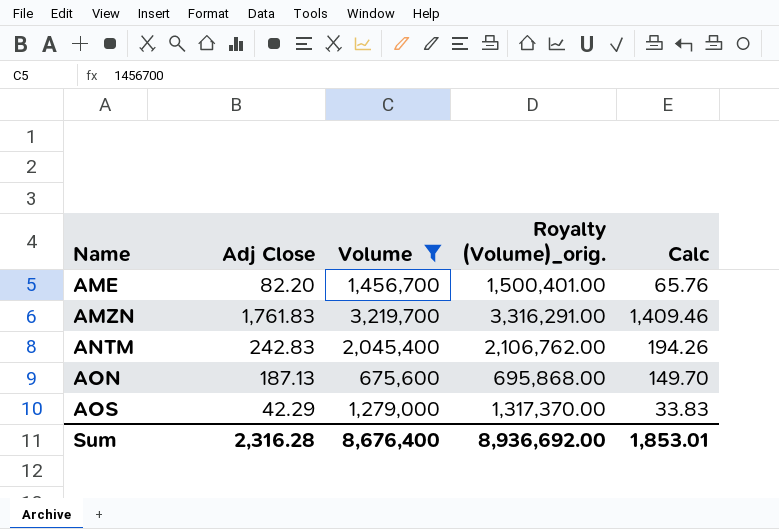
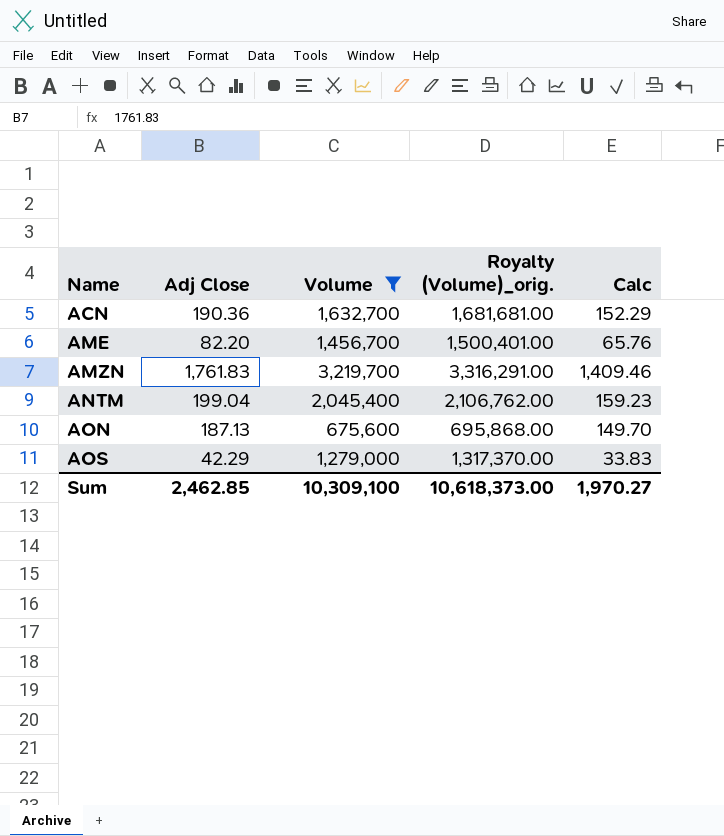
row ACN: none -> 190.36 | 1,632,700 | 1,681,681.00 | 152.29
ANTM | Adj Close: 242.83 -> 199.04
ANTM | Calc: 194.26 -> 159.23
Sum | Adj Close: 2,316.28 -> 2,462.85
Sum | Volume: 8,676,400 -> 10,309,100
Sum | Royalty (Volume)_orig.: 8,936,692.00 -> 10,618,373.00
Sum | Calc: 1,853.01 -> 1,970.27

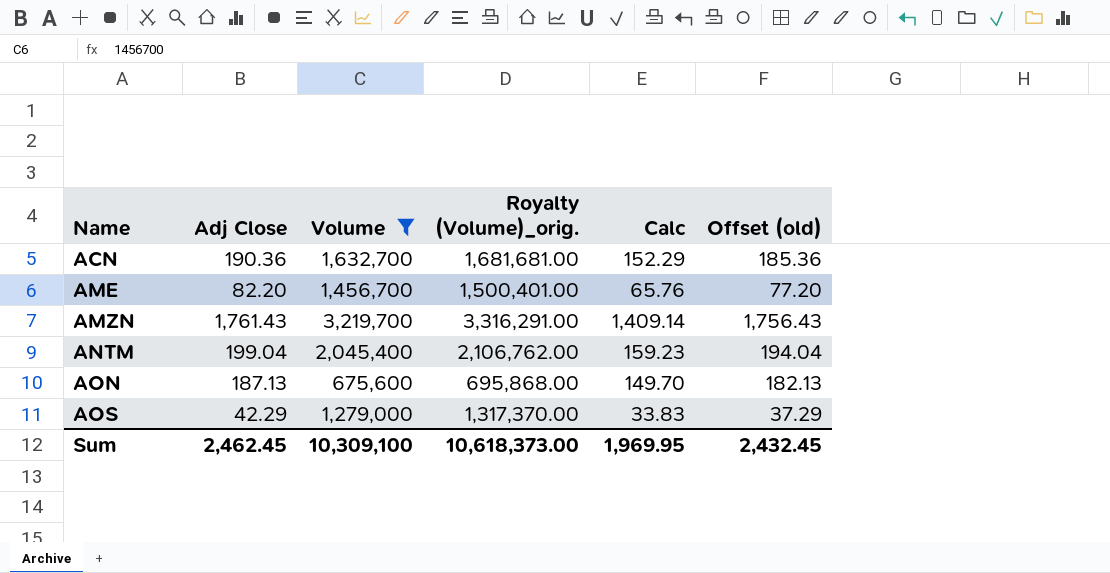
column Offset (old) | formula: none -> [Adj Close] - 5
AMZN | Adj Close: 1,761.83 -> 1,761.43
AMZN | Calc: 1,409.46 -> 1,409.14
Sum | Adj Close: 2,462.85 -> 2,462.45
Sum | Calc: 1,970.27 -> 1,969.95

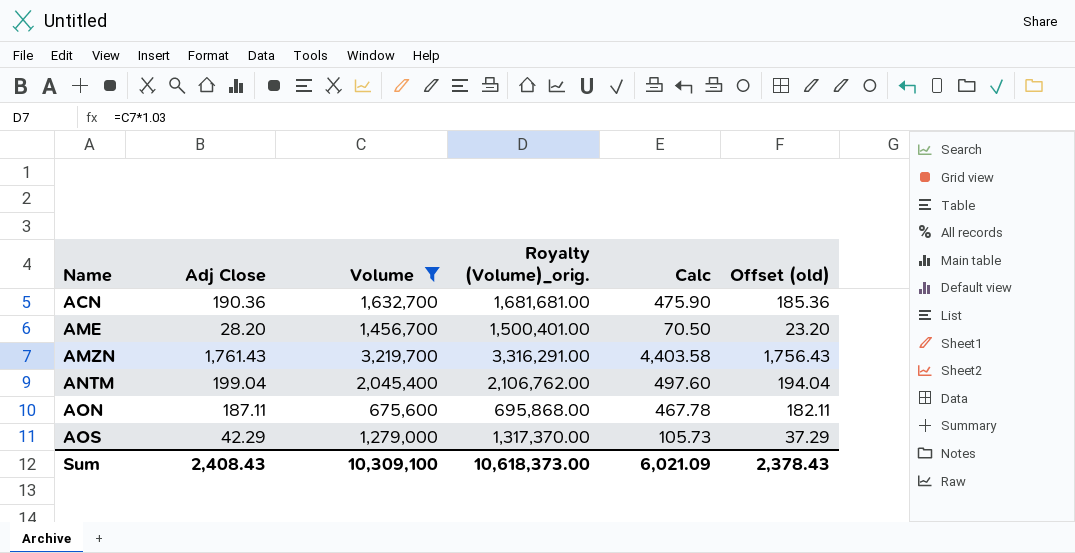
column Calc | formula: [Adj Close] * 0.8 -> [Adj Close] * 2.5
AME | Adj Close: 82.20 -> 28.20
AME | Offset (old): 77.20 -> 23.20
AON | Adj Close: 187.13 -> 187.11
AON | Offset (old): 182.13 -> 182.11
Sum | Adj Close: 2,462.45 -> 2,408.43
Sum | Calc: 1,969.95 -> 6,021.09
Sum | Offset (old): 2,432.45 -> 2,378.43

